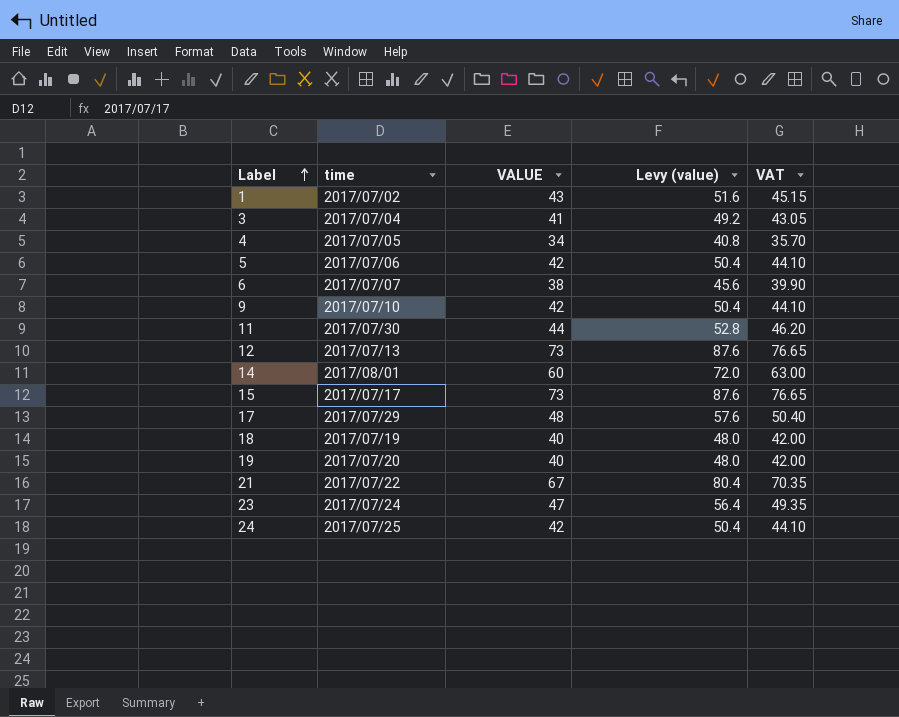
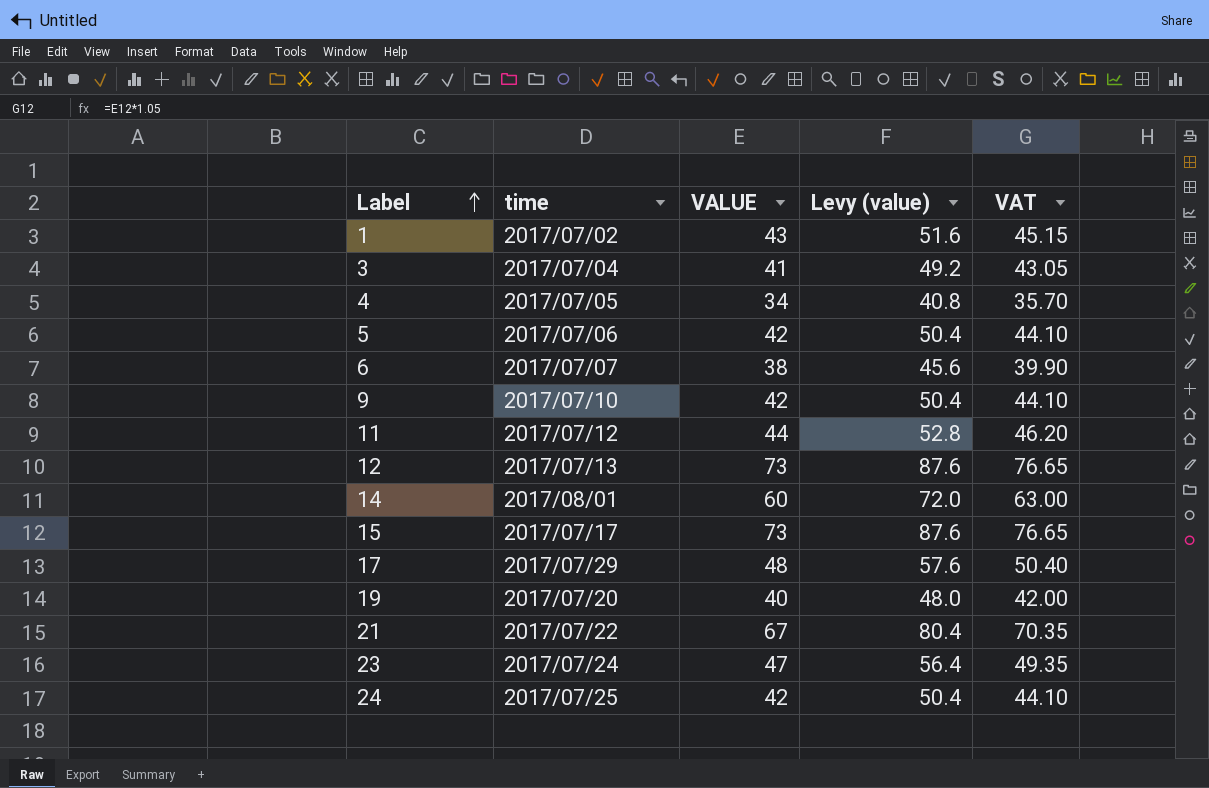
row 18: 2017/07/19 | 40 | 48.0 | 42.00 -> none
11 | time: 2017/07/30 -> 2017/07/12

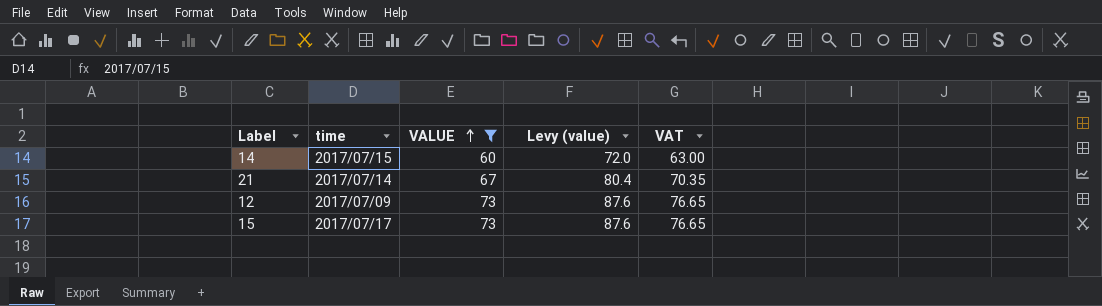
filter: none -> VALUE >= 60
row order: Label ascending -> VALUE ascending
14 | time: 2017/08/01 -> 2017/07/15
21 | time: 2017/07/22 -> 2017/07/14
12 | time: 2017/07/13 -> 2017/07/09

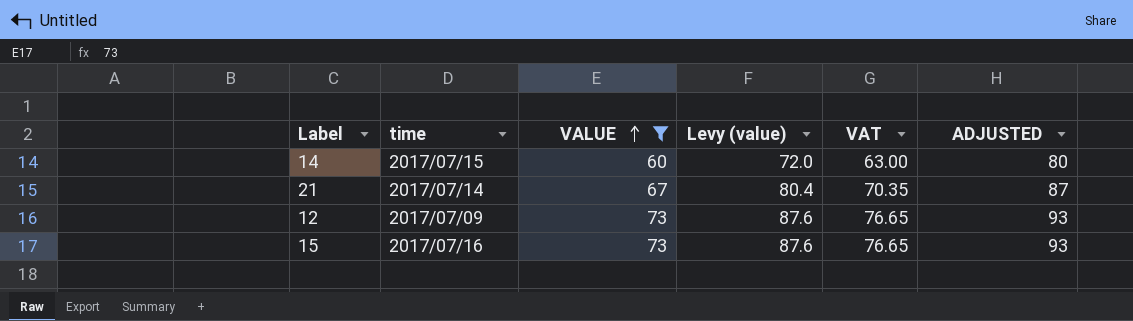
column ADJUSTED | formula: none -> [VALUE] + 20
15 | time: 2017/07/17 -> 2017/07/16

